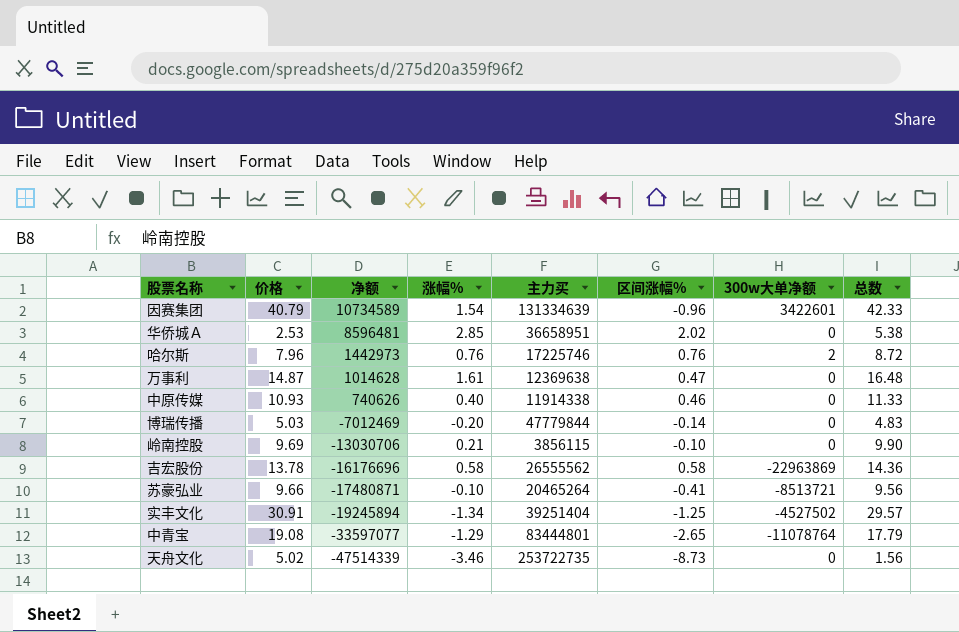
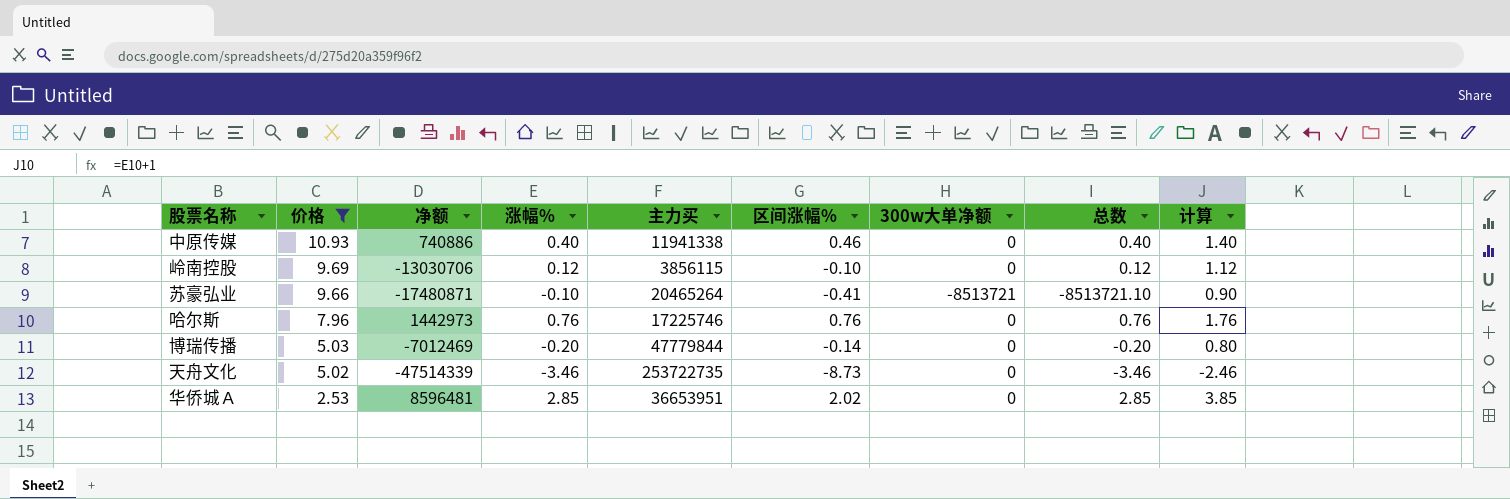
filter: none -> 价格 <= 10.93
row order: 净额 descending -> 价格 descending
column 总数 | formula: [价格] + [涨幅%] -> [涨幅%] + [300w大单净额]
column 计算 | formula: none -> [涨幅%] + 1
中原传媒 | 净额: 740626 -> 740886
中原传媒 | 主力买: 11914338 -> 11941338
岭南控股 | 涨幅%: 0.21 -> 0.12
哈尔斯 | 300w大单净额: 2 -> 0
华侨城Ａ | 主力买: 36658951 -> 36653951

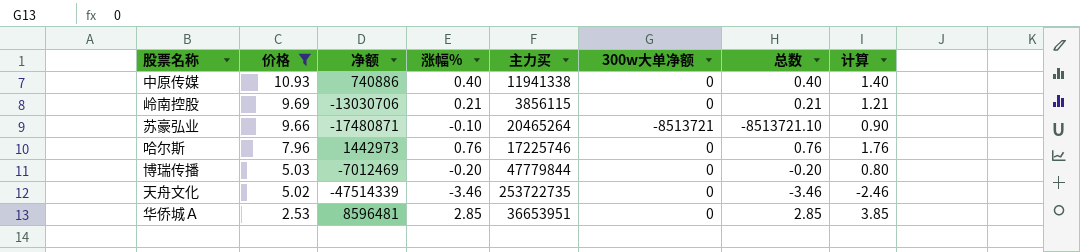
column 区间涨幅% | position: 6 -> none
岭南控股 | 涨幅%: 0.12 -> 0.21
岭南控股 | 总数: 0.12 -> 0.21
岭南控股 | 计算: 1.12 -> 1.21

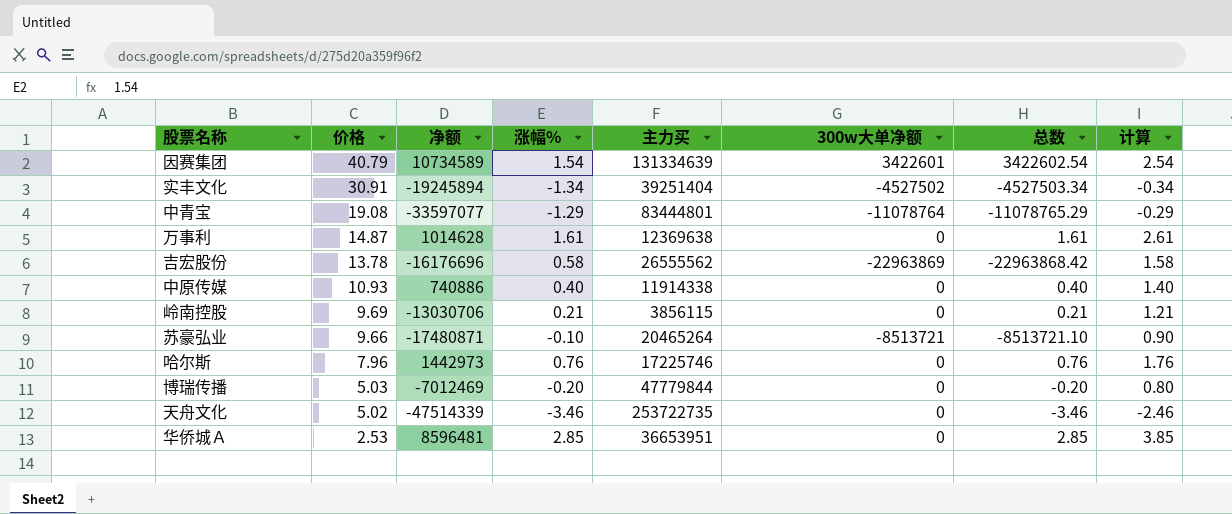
filter: 价格 <= 10.93 -> none
中原传媒 | 主力买: 11941338 -> 11914338

